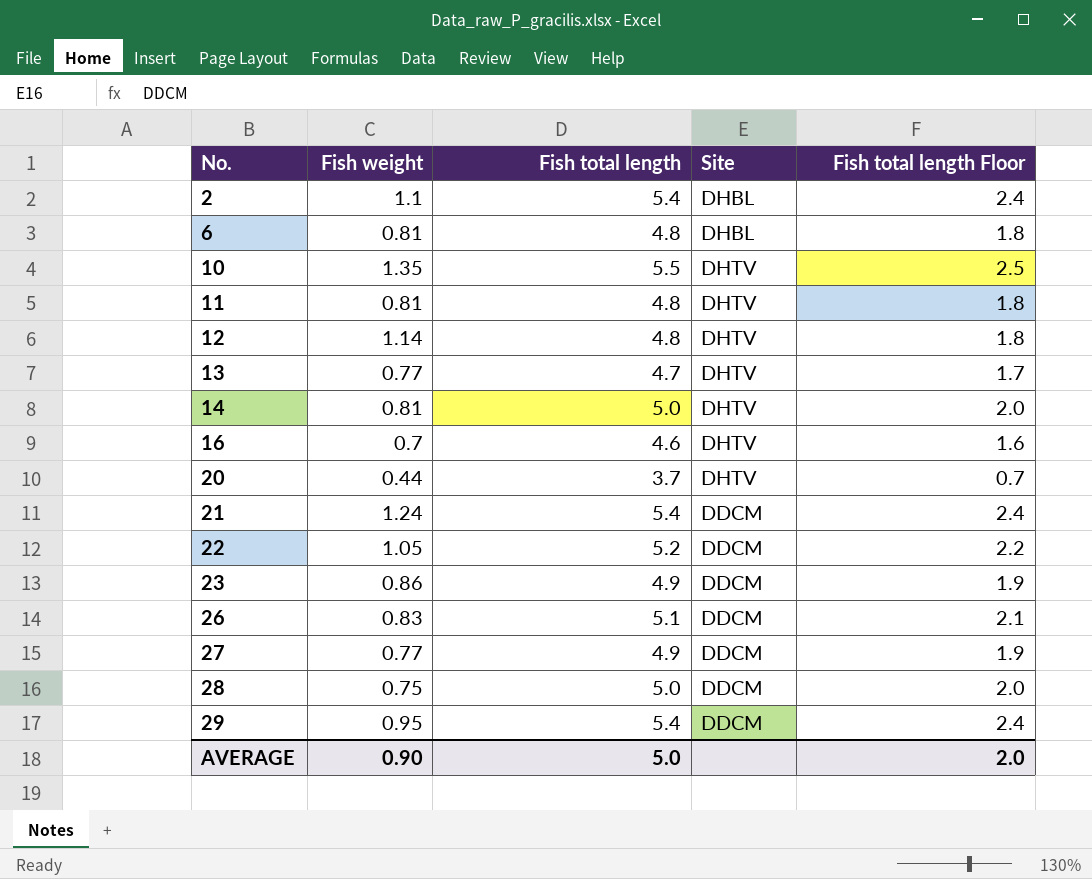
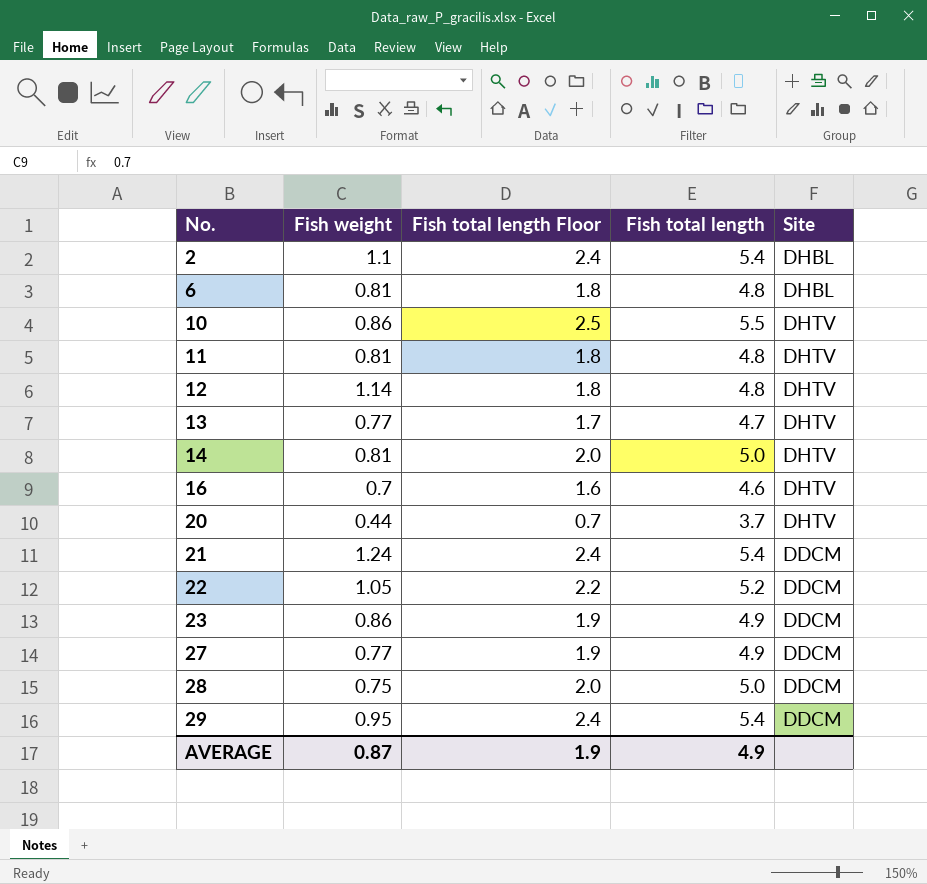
column Fish total length Floor | position: 5 -> 3
row 26: 0.83 | 5.1 | DDCM | 2.1 -> none
10 | Fish weight: 1.35 -> 0.86
AVERAGE | Fish weight: 0.90 -> 0.87
AVERAGE | Fish total length Floor: 2.0 -> 1.9
AVERAGE | Fish total length: 5.0 -> 4.9

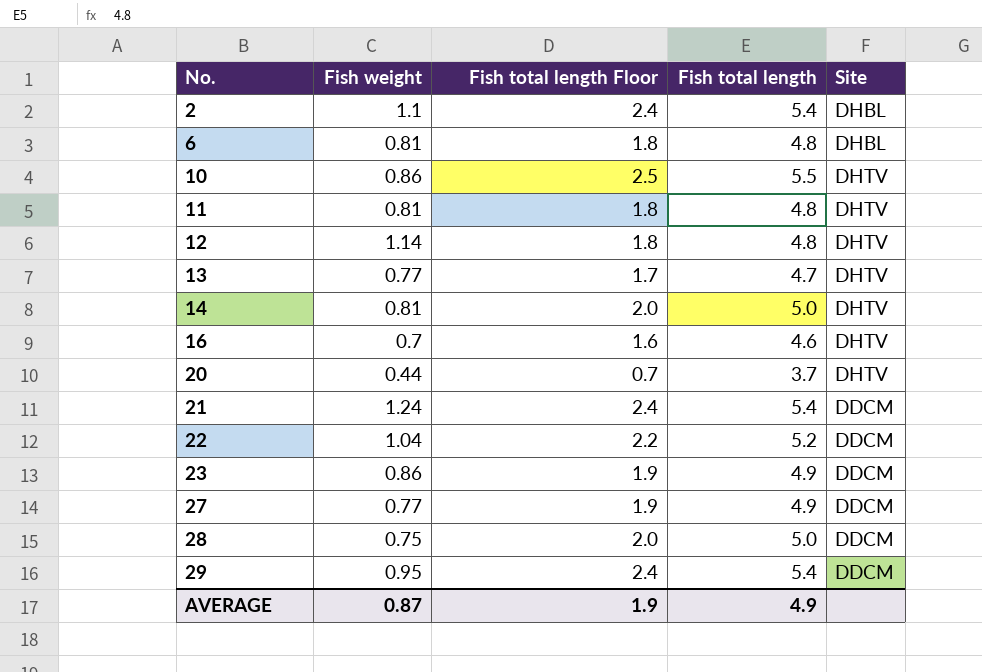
22 | Fish weight: 1.05 -> 1.04

